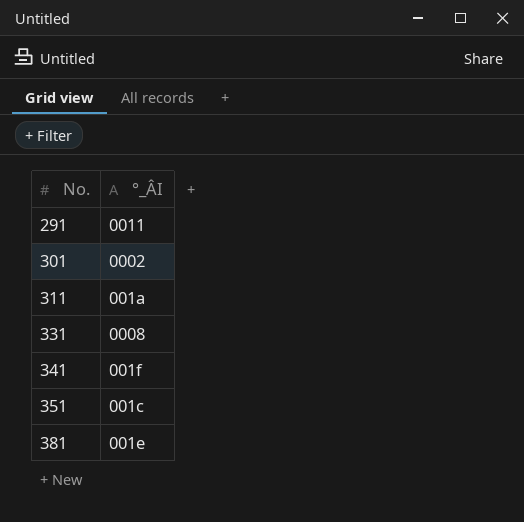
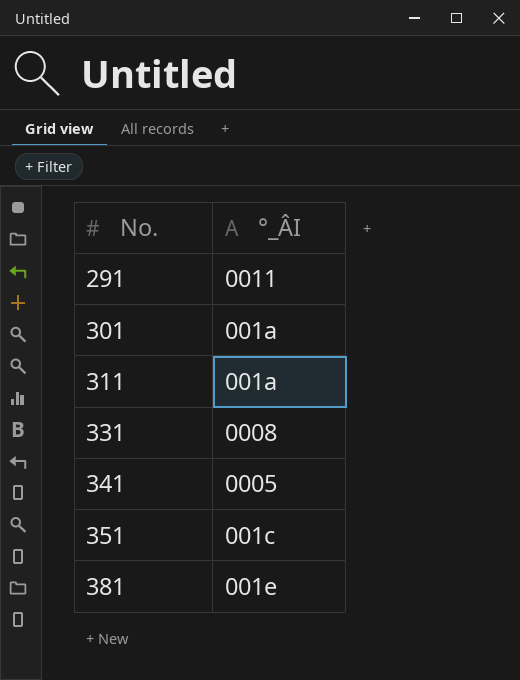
301 | °_ÂI: 0002 -> 001a
341 | °_ÂI: 001f -> 0005

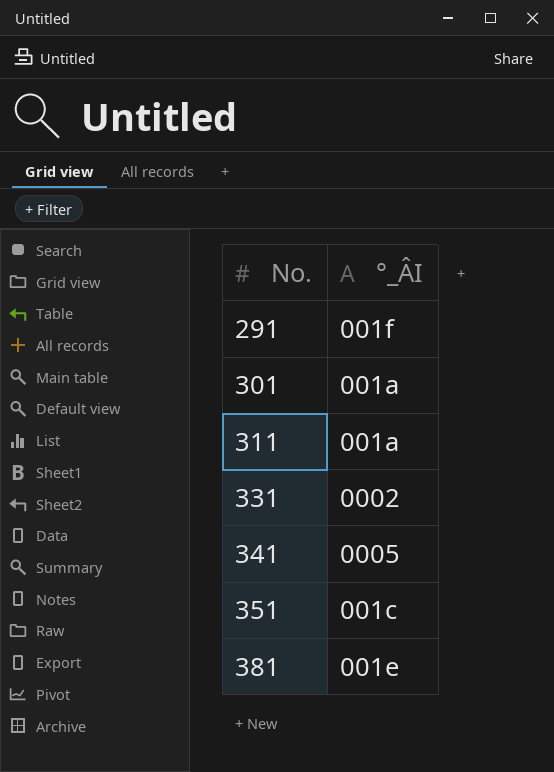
291 | °_ÂI: 0011 -> 001f
331 | °_ÂI: 0008 -> 0002

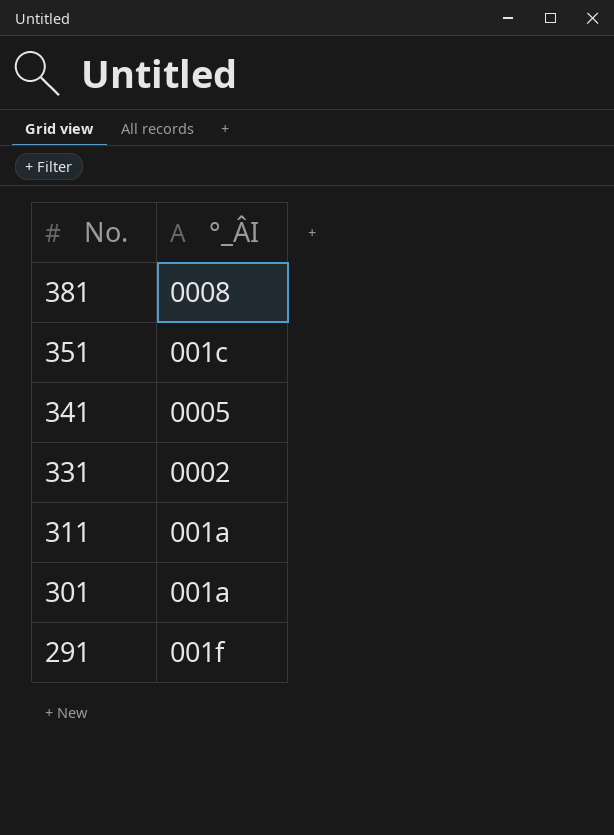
row order: No. ascending -> No. descending
381 | °_ÂI: 001e -> 0008

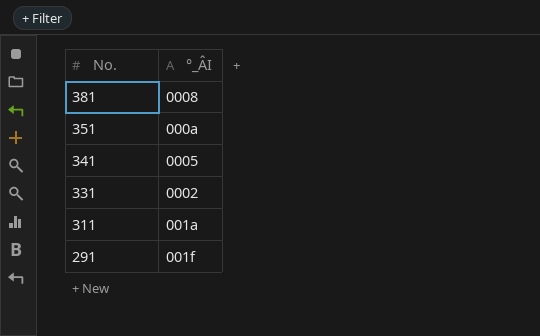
row 301: 001a -> none
351 | °_ÂI: 001c -> 000a

